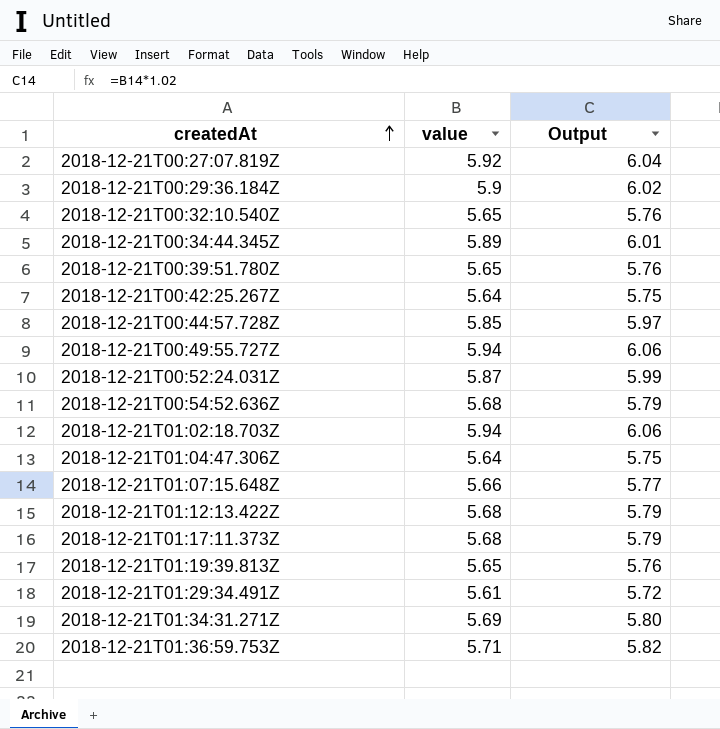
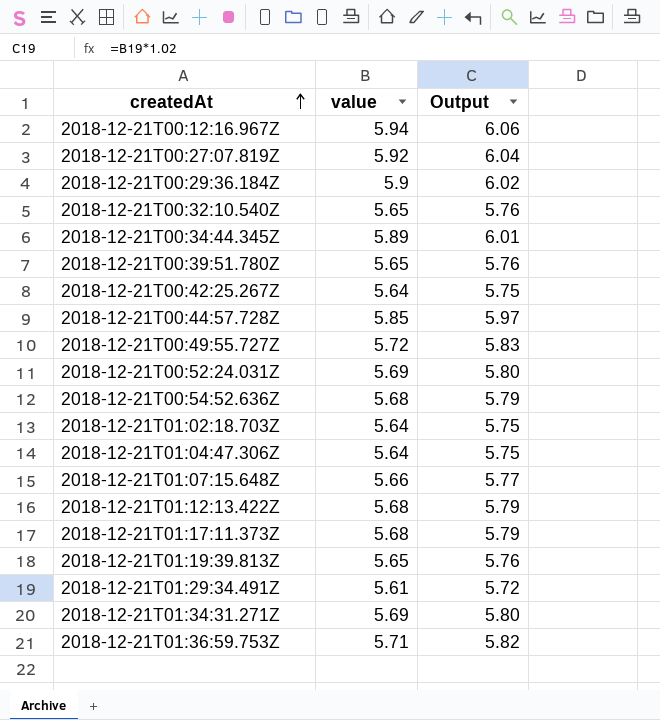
row 2018-12-21T00:12:16.967Z: none -> 5.94 | 6.06
2018-12-21T00:49:55.727Z | value: 5.94 -> 5.72
2018-12-21T00:49:55.727Z | Output: 6.06 -> 5.83
2018-12-21T00:52:24.031Z | value: 5.87 -> 5.69
2018-12-21T00:52:24.031Z | Output: 5.99 -> 5.80
2018-12-21T01:02:18.703Z | value: 5.94 -> 5.64
2018-12-21T01:02:18.703Z | Output: 6.06 -> 5.75

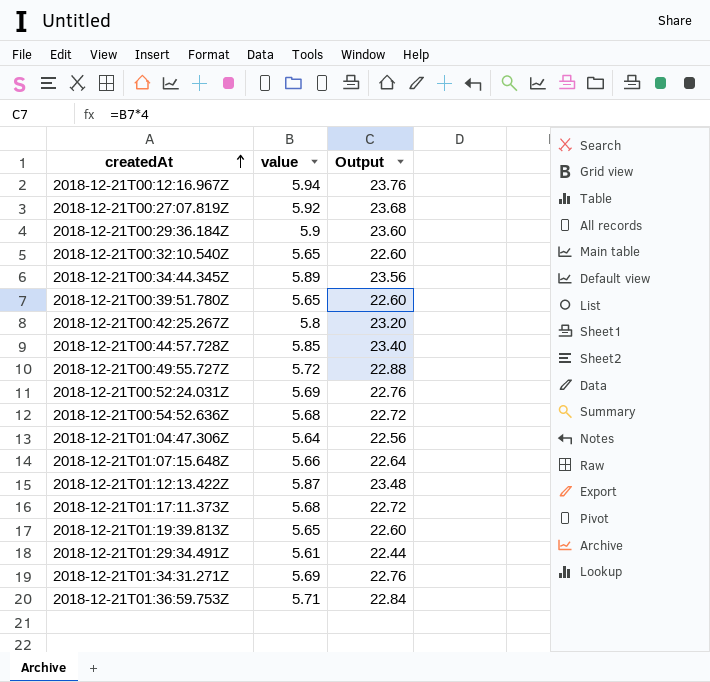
column Output | formula: [value] * 1.02 -> [value] * 4
row 2018-12-21T01:02:18.703Z: 5.64 | 5.75 -> none
2018-12-21T00:42:25.267Z | value: 5.64 -> 5.8
2018-12-21T01:12:13.422Z | value: 5.68 -> 5.87

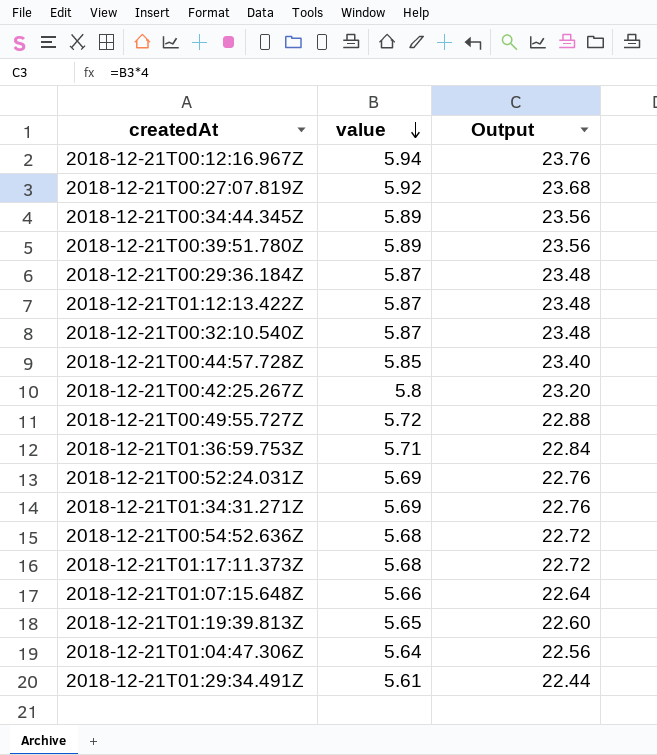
row order: createdAt ascending -> value descending
2018-12-21T00:39:51.780Z | value: 5.65 -> 5.89
2018-12-21T00:39:51.780Z | Output: 22.60 -> 23.56
2018-12-21T00:29:36.184Z | value: 5.9 -> 5.87
2018-12-21T00:29:36.184Z | Output: 23.60 -> 23.48
2018-12-21T00:32:10.540Z | value: 5.65 -> 5.87
2018-12-21T00:32:10.540Z | Output: 22.60 -> 23.48

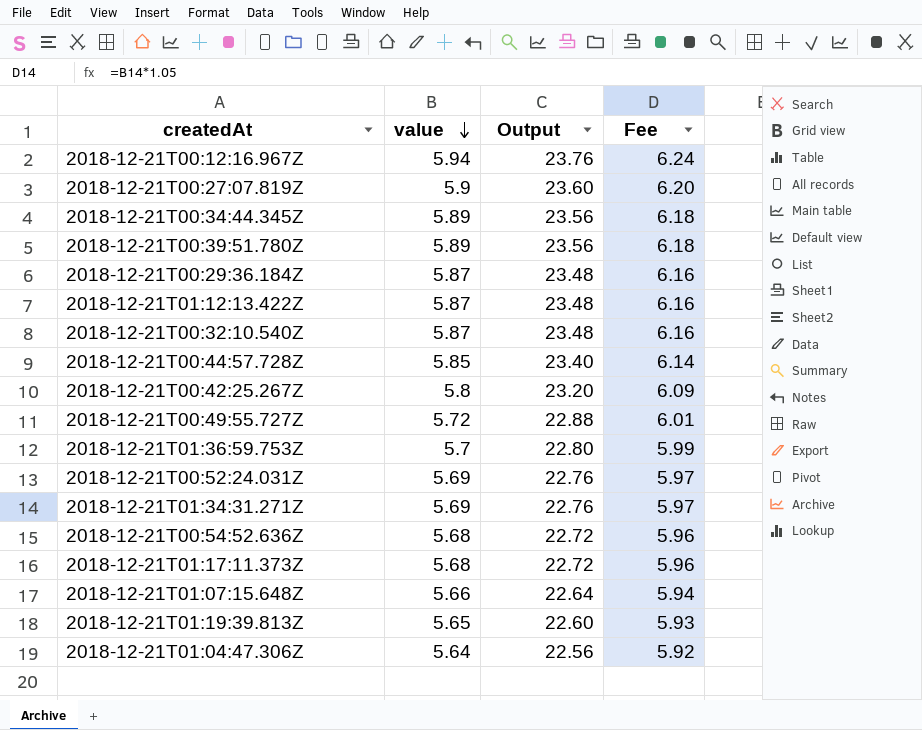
column Fee | formula: none -> [value] * 1.05
row 2018-12-21T01:29:34.491Z: 5.61 | 22.44 -> none
2018-12-21T00:27:07.819Z | value: 5.92 -> 5.9
2018-12-21T00:27:07.819Z | Output: 23.68 -> 23.60
2018-12-21T01:36:59.753Z | value: 5.71 -> 5.7
2018-12-21T01:36:59.753Z | Output: 22.84 -> 22.80

